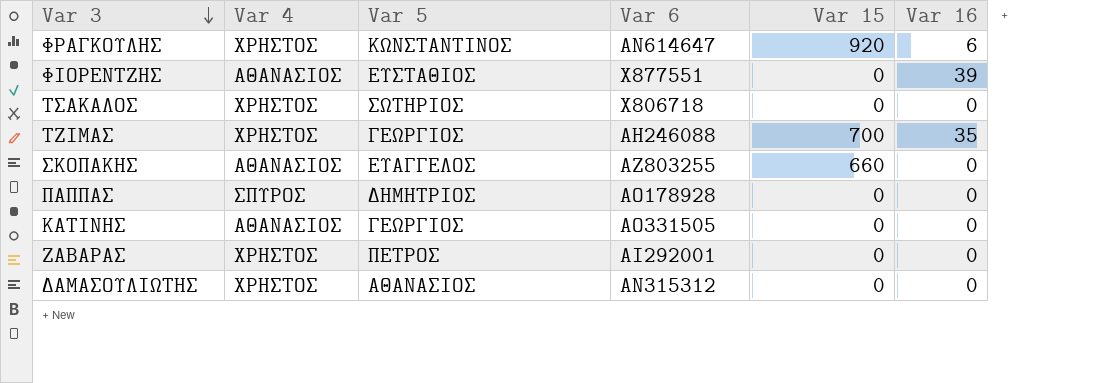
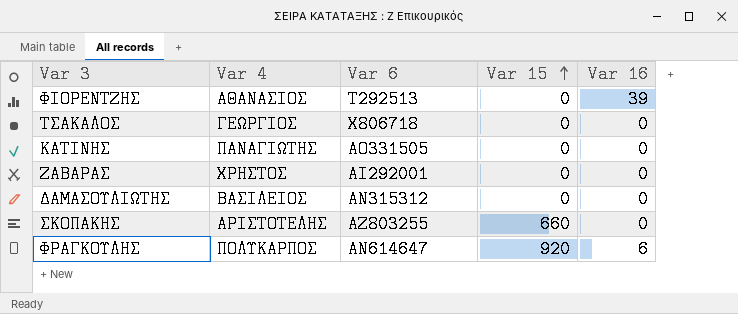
row order: Var 3 descending -> Var 15 ascending
column Var 5 | position: 3 -> none
row ΤΖΙΜΑΣ: ΧΡΗΣΤΟΣ | ΓΕΩΡΓΙΟΣ | ΑΗ246088 | 700 | 35 -> none
row ΠΑΠΠΑΣ: ΣΠΥΡΟΣ | ΔΗΜΗΤΡΙΟΣ | ΑΟ178928 | 0 | 0 -> none
ΦΙΟΡΕΝΤΖΗΣ | Var 6: Χ877551 -> Τ292513
ΤΣΑΚΑΛΟΣ | Var 4: ΧΡΗΣΤΟΣ -> ΓΕΩΡΓΙΟΣ
ΚΑΤΙΝΗΣ | Var 4: ΑΘΑΝΑΣΙΟΣ -> ΠΑΝΑΓΙΩΤΗΣ
ΔΑΜΑΣΟΥΛΙΩΤΗΣ | Var 4: ΧΡΗΣΤΟΣ -> ΒΑΣΙΛΕΙΟΣ
ΣΚΟΠΑΚΗΣ | Var 4: ΑΘΑΝΑΣΙΟΣ -> ΑΡΙΣΤΟΤΕΛΗΣ
ΦΡΑΓΚΟΥΛΗΣ | Var 4: ΧΡΗΣΤΟΣ -> ΠΟΛΥΚΑΡΠΟΣ

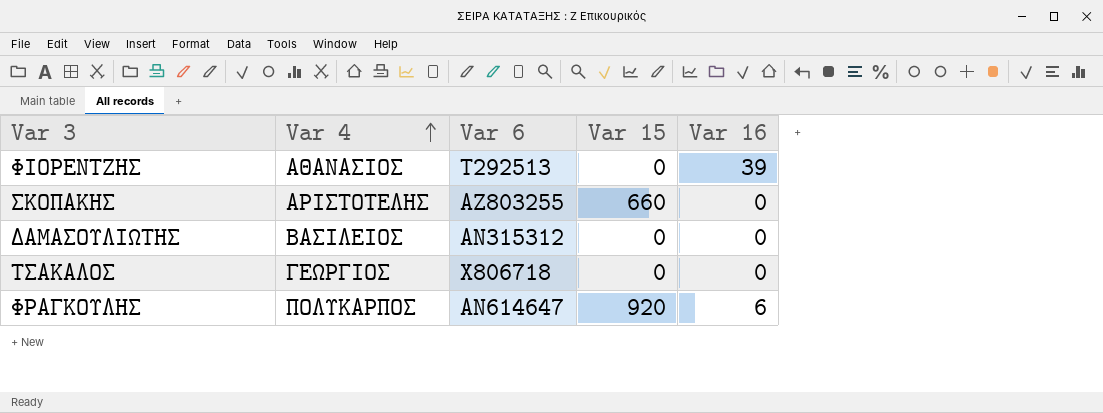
row order: Var 15 ascending -> Var 4 ascending
row ΚΑΤΙΝΗΣ: ΠΑΝΑΓΙΩΤΗΣ | ΑΟ331505 | 0 | 0 -> none
row ΖΑΒΑΡΑΣ: ΧΡΗΣΤΟΣ | ΑΙ292001 | 0 | 0 -> none

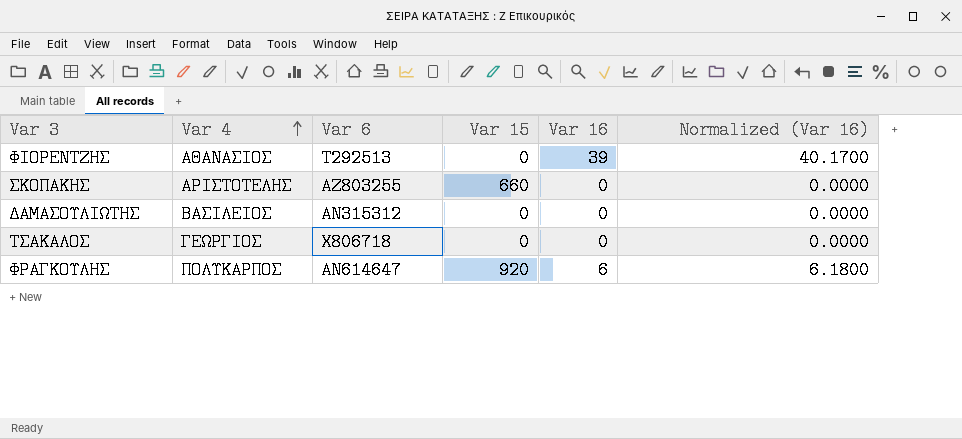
column Normalized (Var 16) | formula: none -> [Var 16] * 1.03

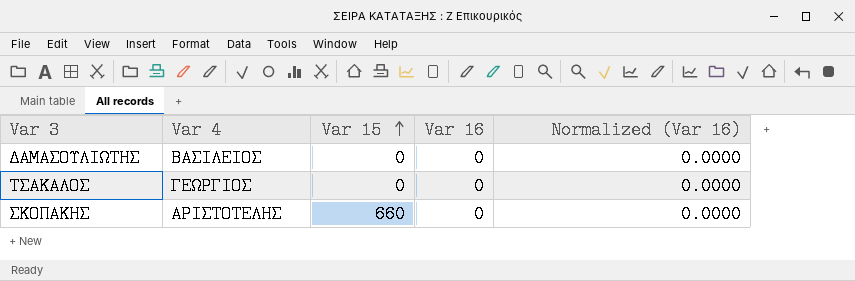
row order: Var 4 ascending -> Var 15 ascending
column Var 6 | position: 3 -> none
row ΦΙΟΡΕΝΤΖΗΣ: ΑΘΑΝΑΣΙΟΣ | Τ292513 | 0 | 39 | 40.1700 -> none
row ΦΡΑΓΚΟΥΛΗΣ: ΠΟΛΥΚΑΡΠΟΣ | ΑΝ614647 | 920 | 6 | 6.1800 -> none

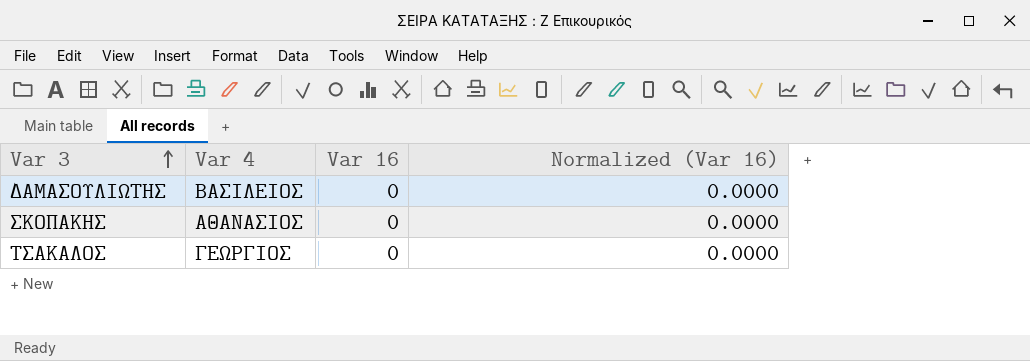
row order: Var 15 ascending -> Var 3 ascending
column Var 15 | position: 3 -> none
ΣΚΟΠΑΚΗΣ | Var 4: ΑΡΙΣΤΟΤΕΛΗΣ -> ΑΘΑΝΑΣΙΟΣ

